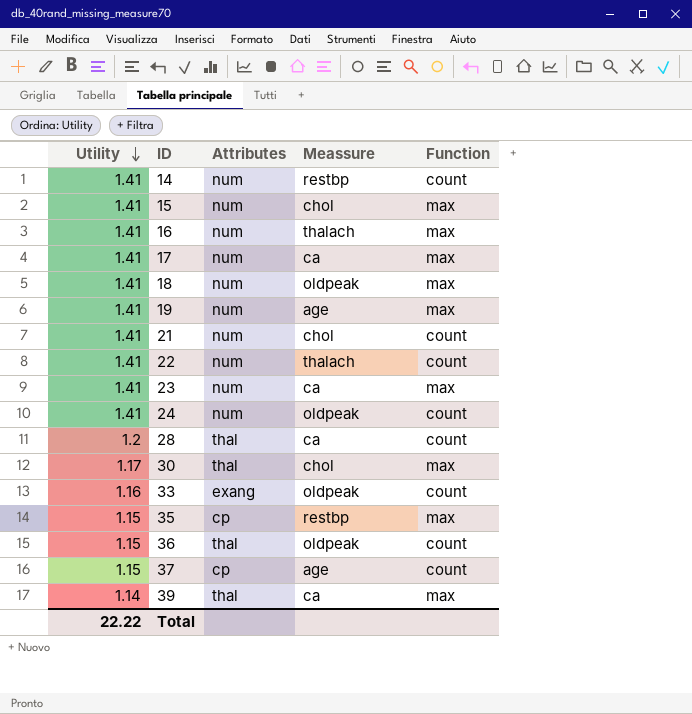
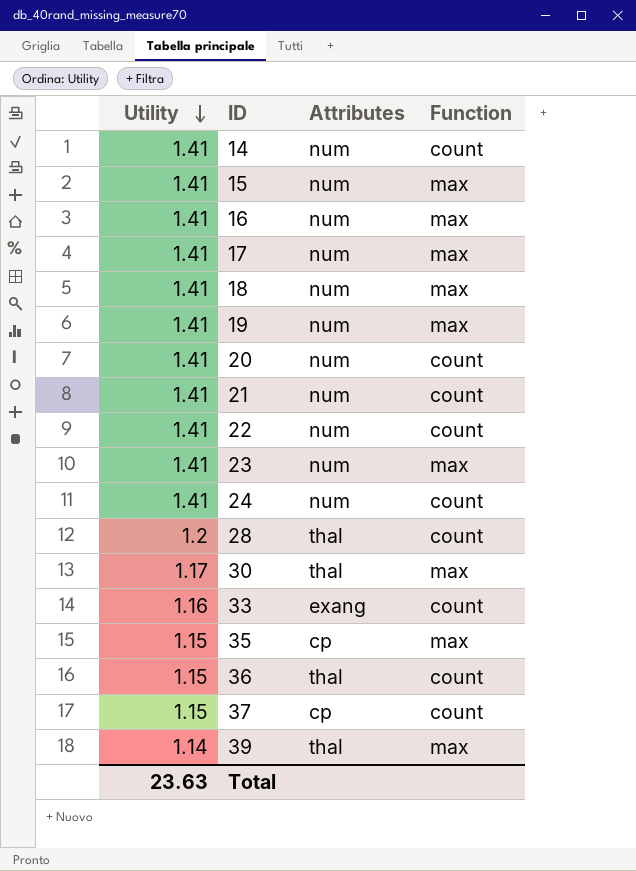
column Meassure | position: 4 -> none
row 20: none -> 1.41 | num | count
Total | Utility: 22.22 -> 23.63

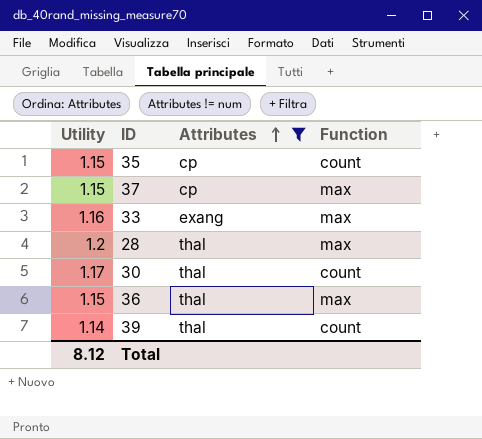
filter: none -> Attributes != num
row order: Utility descending -> Attributes ascending
35 | Function: max -> count
37 | Function: count -> max
33 | Function: count -> max
28 | Function: count -> max
30 | Function: max -> count
36 | Function: count -> max
39 | Function: max -> count
Total | Utility: 23.63 -> 8.12

